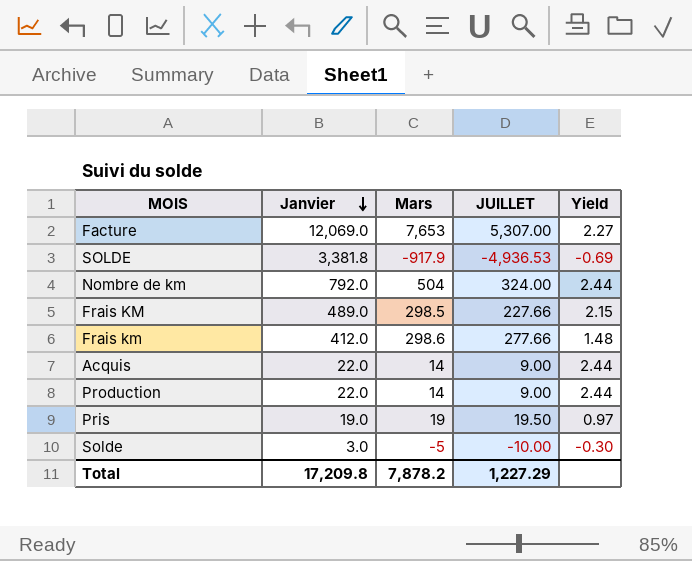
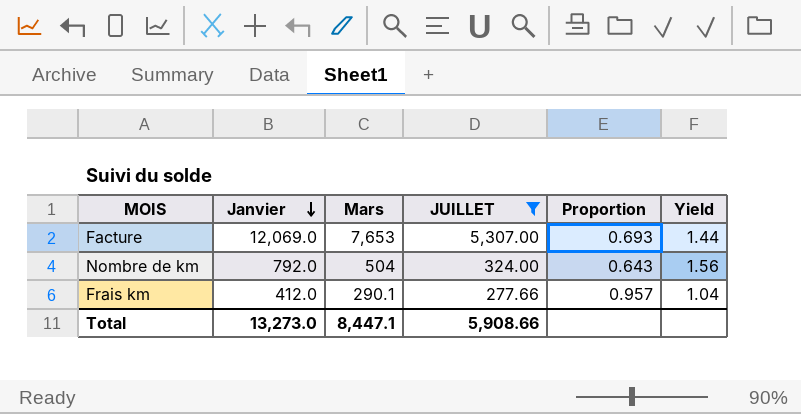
filter: none -> JUILLET >= 277.66
column Proportion | formula: none -> [JUILLET] / [Mars]
column Yield | formula: [Janvier] / [JUILLET] -> [Mars] / [JUILLET]
Frais km | Mars: 298.6 -> 290.1
Total | Janvier: 17,209.8 -> 13,273.0
Total | Mars: 7,878.2 -> 8,447.1
Total | JUILLET: 1,227.29 -> 5,908.66

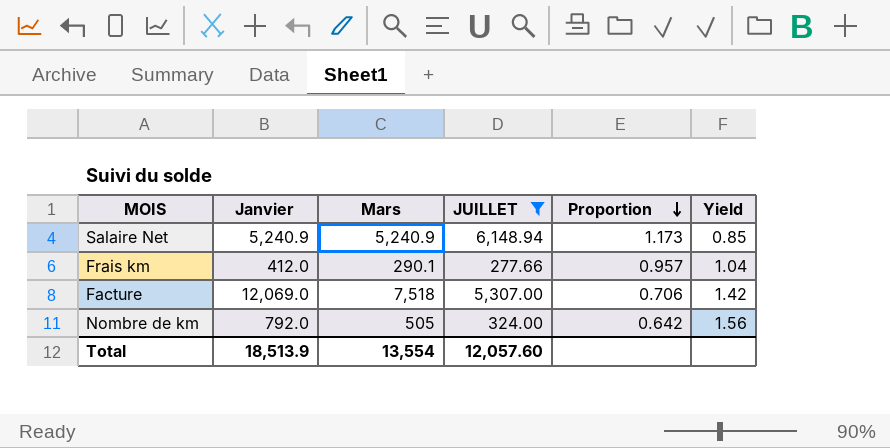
row order: Janvier descending -> Proportion descending
row Salaire Net: none -> 5,240.9 | 5,240.9 | 6,148.94 | 1.173 | 0.85
Facture | Mars: 7,653 -> 7,518
Facture | Proportion: 0.693 -> 0.706
Facture | Yield: 1.44 -> 1.42
Nombre de km | Mars: 504 -> 505
Nombre de km | Proportion: 0.643 -> 0.642
Total | Janvier: 13,273.0 -> 18,513.9
Total | Mars: 8,447.1 -> 13,554
Total | JUILLET: 5,908.66 -> 12,057.60

